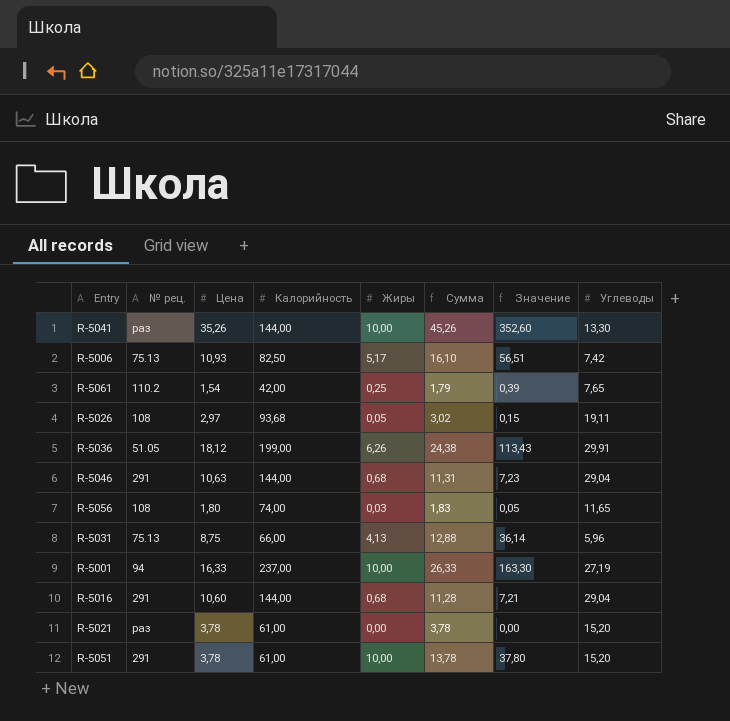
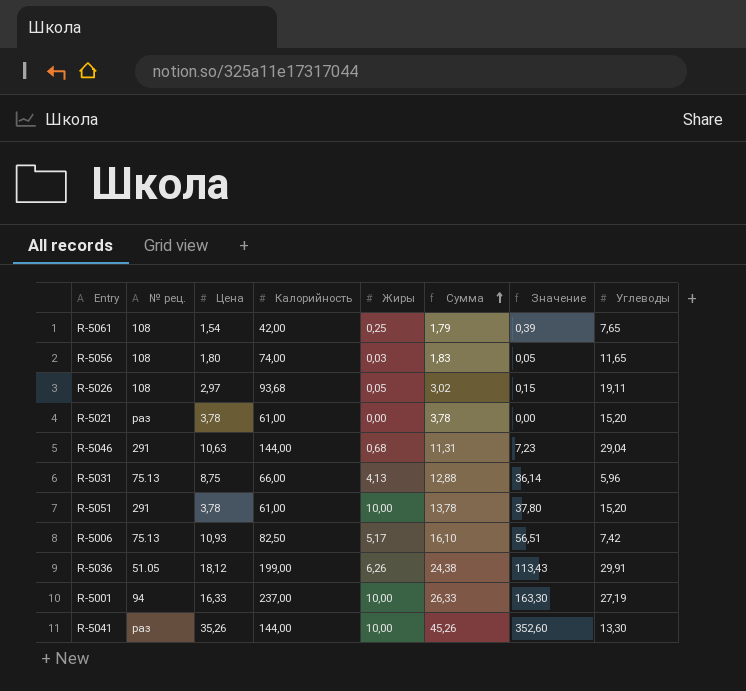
row order: none -> Сумма ascending
row R-5016: 291 | 10,60 | 144,00 | 0,68 | 11,28 | 7,21 | 29,04 -> none
R-5061 | № рец.: 110.2 -> 108

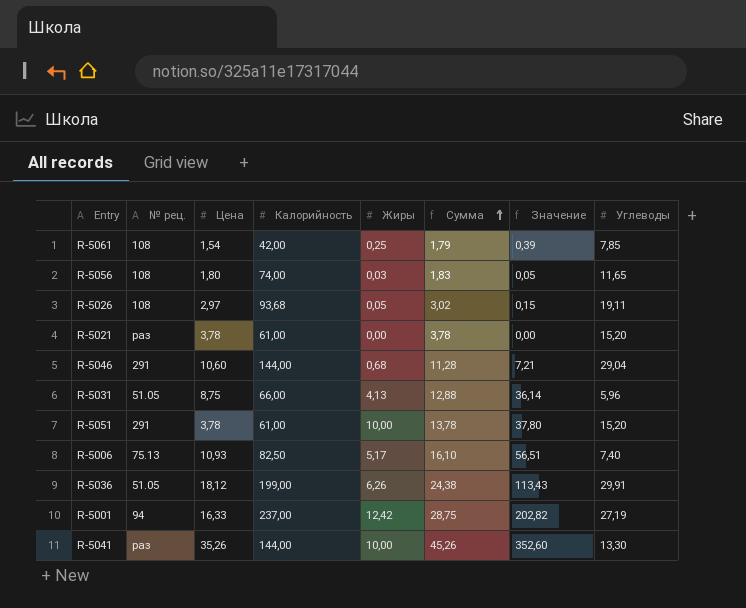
R-5061 | Углеводы: 7,65 -> 7,85
R-5046 | Цена: 10,63 -> 10,60
R-5046 | Сумма: 11,31 -> 11,28
R-5046 | Значение: 7,23 -> 7,21
R-5031 | № рец.: 75.13 -> 51.05
R-5006 | Углеводы: 7,42 -> 7,40
R-5001 | Жиры: 10,00 -> 12,42
R-5001 | Сумма: 26,33 -> 28,75
R-5001 | Значение: 163,30 -> 202,82

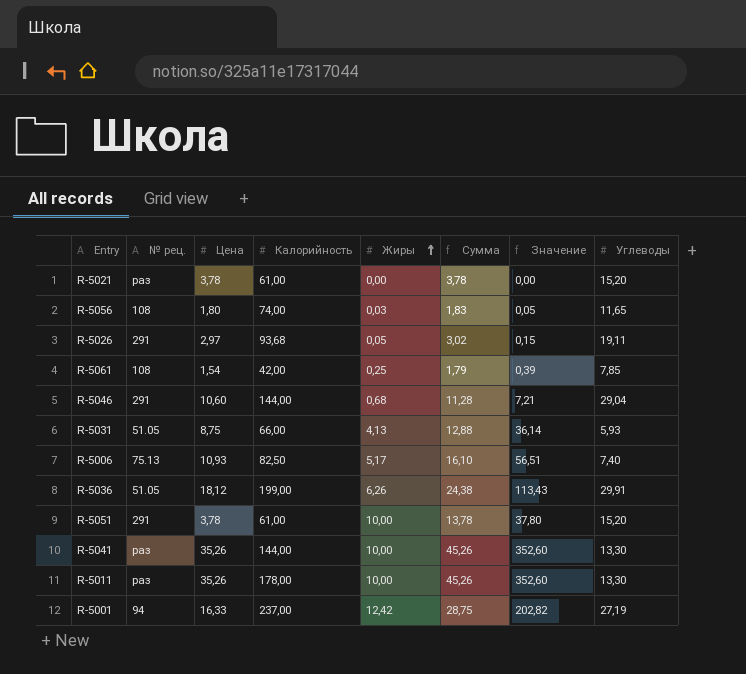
row order: Сумма ascending -> Жиры ascending
R-5026 | № рец.: 108 -> 291
R-5031 | Углеводы: 5,96 -> 5,93
row R-5011: none -> раз | 35,26 | 178,00 | 10,00 | 45,26 | 352,60 | 13,30

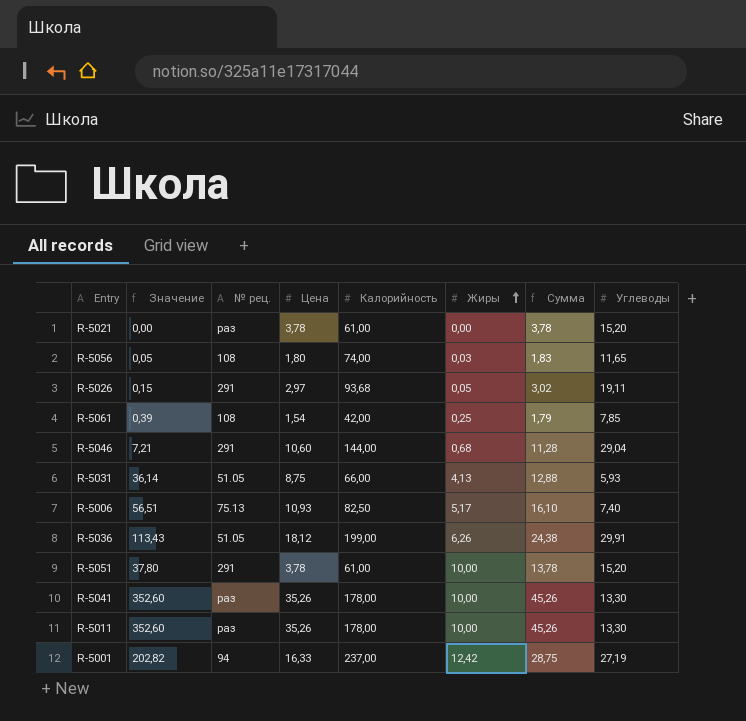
column Значение | position: 7 -> 2
R-5041 | Калорийность: 144,00 -> 178,00

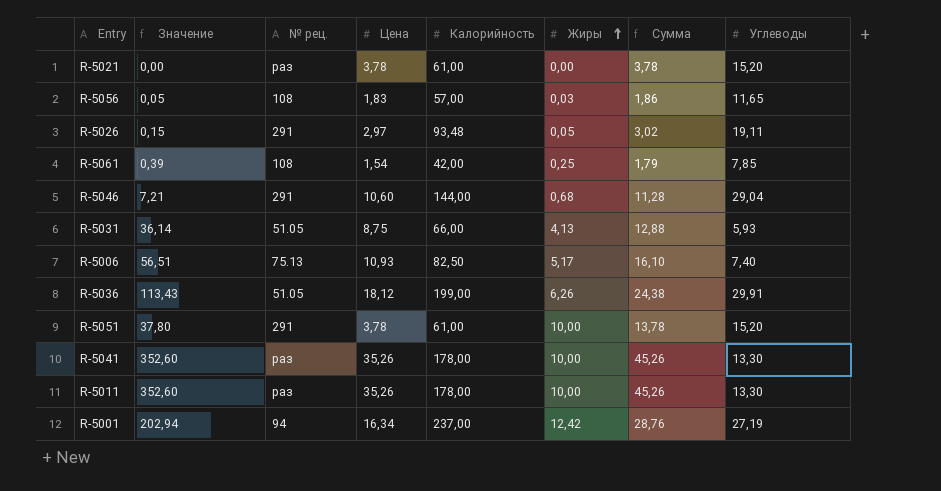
R-5056 | Цена: 1,80 -> 1,83
R-5056 | Калорийность: 74,00 -> 57,00
R-5056 | Сумма: 1,83 -> 1,86
R-5026 | Калорийность: 93,68 -> 93,48
R-5001 | Значение: 202,82 -> 202,94
R-5001 | Цена: 16,33 -> 16,34
R-5001 | Сумма: 28,75 -> 28,76

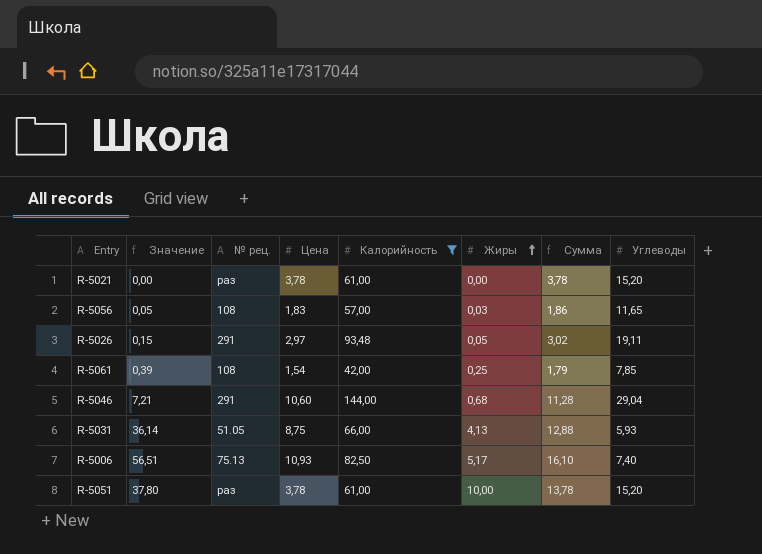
filter: none -> Калорийность <= 144,00
R-5051 | № рец.: 291 -> раз

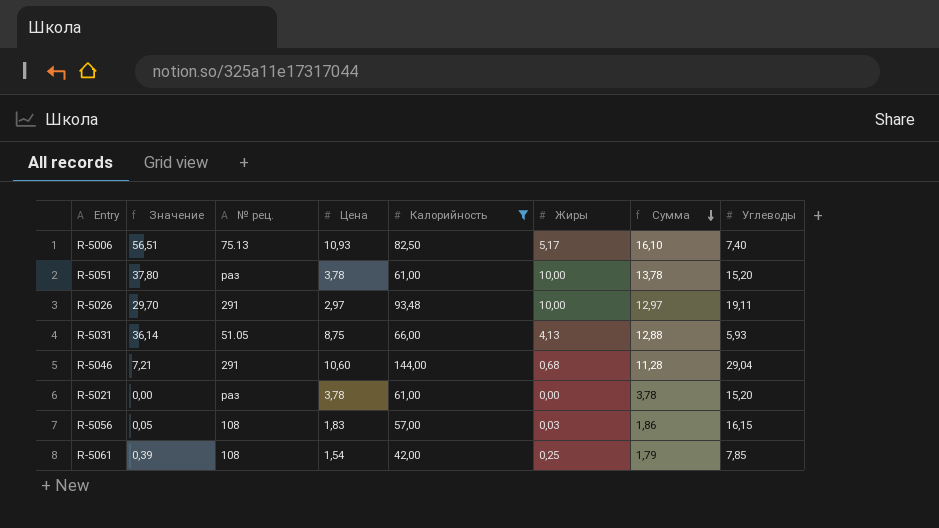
row order: Жиры ascending -> Сумма descending
R-5026 | Значение: 0,15 -> 29,70
R-5026 | Жиры: 0,05 -> 10,00
R-5026 | Сумма: 3,02 -> 12,97
R-5056 | Углеводы: 11,65 -> 16,15

